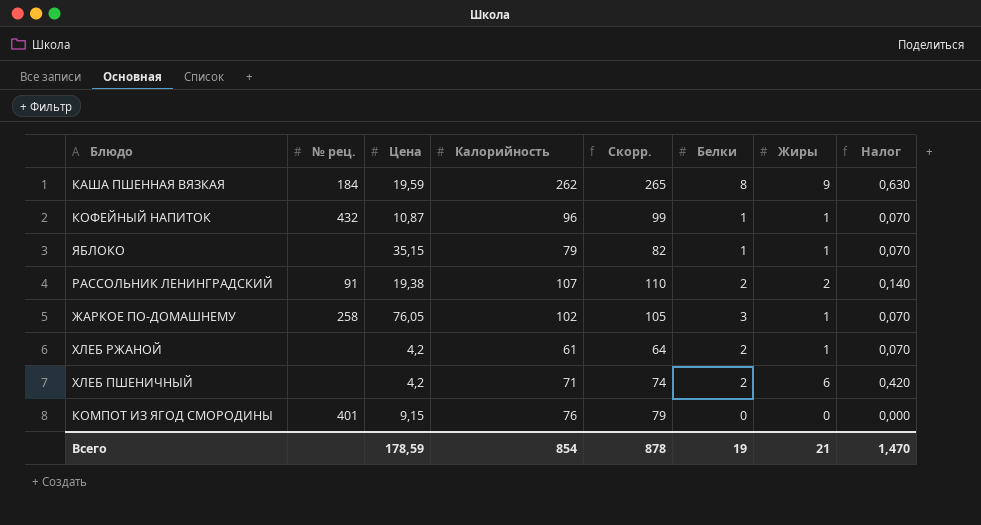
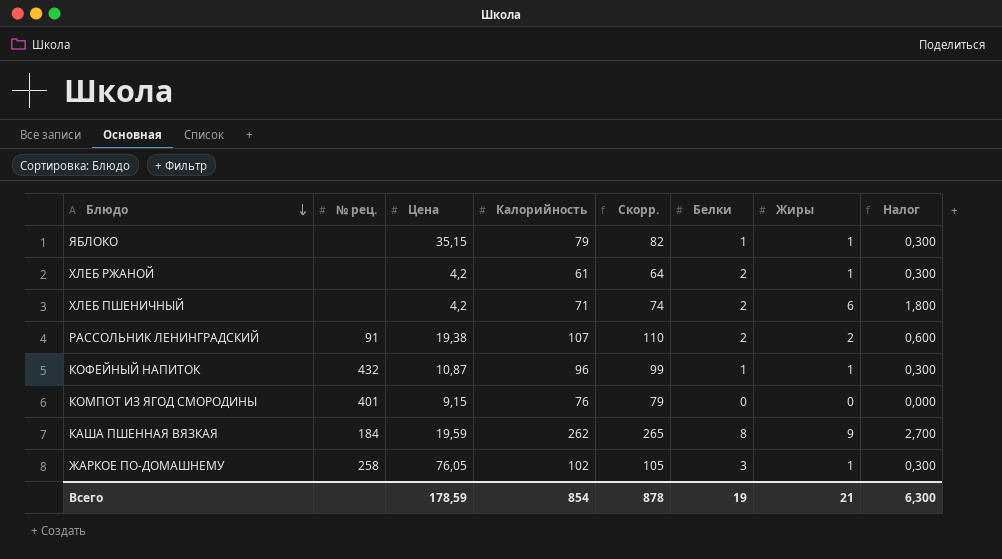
row order: none -> Блюдо descending
column Налог | formula: [Жиры] * 0,07 -> [Жиры] * 0,3
Всего | Налог: 1,470 -> 6,300

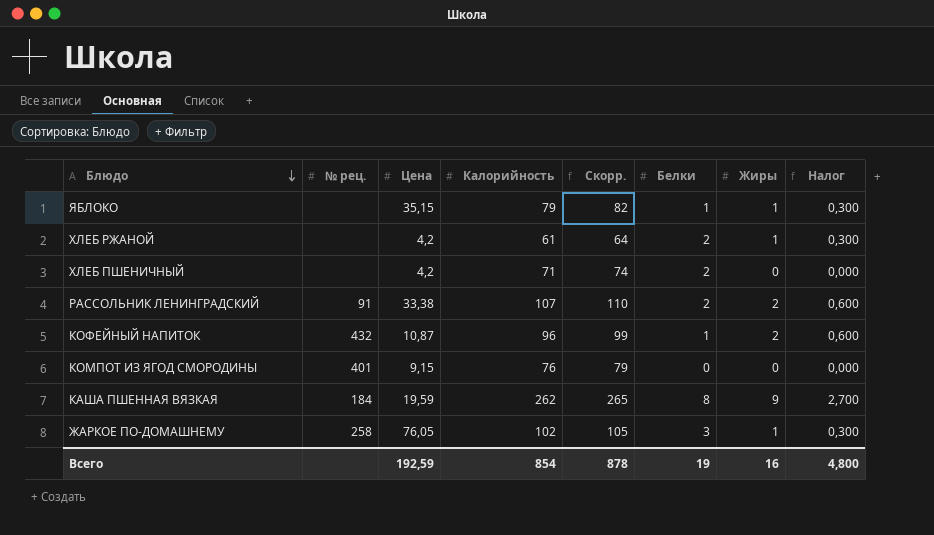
ХЛЕБ ПШЕНИЧНЫЙ | Жиры: 6 -> 0
ХЛЕБ ПШЕНИЧНЫЙ | Налог: 1,800 -> 0,000
РАССОЛЬНИК ЛЕНИНГРАДСКИЙ | Цена: 19,38 -> 33,38
КОФЕЙНЫЙ НАПИТОК | Жиры: 1 -> 2
КОФЕЙНЫЙ НАПИТОК | Налог: 0,300 -> 0,600
Всего | Цена: 178,59 -> 192,59
Всего | Жиры: 21 -> 16
Всего | Налог: 6,300 -> 4,800

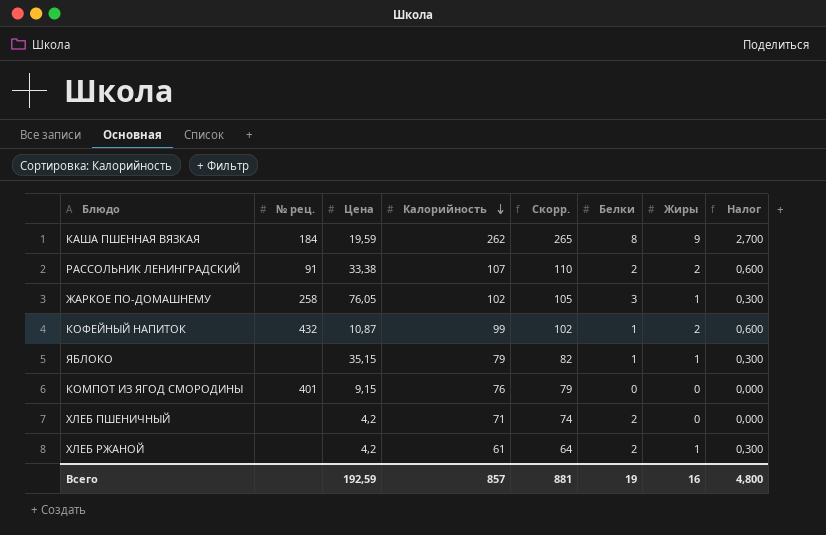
row order: Блюдо descending -> Калорийность descending
КОФЕЙНЫЙ НАПИТОК | Калорийность: 96 -> 99
КОФЕЙНЫЙ НАПИТОК | Скорр.: 99 -> 102
Всего | Калорийность: 854 -> 857
Всего | Скорр.: 878 -> 881

